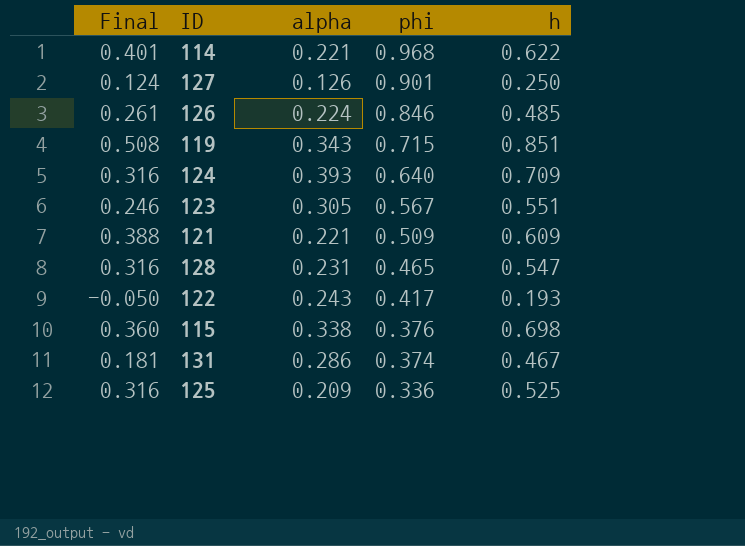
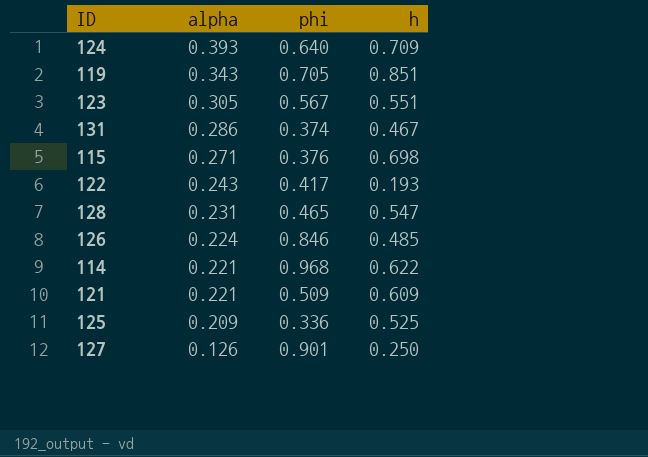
row order: phi descending -> alpha descending
column Final | formula: [h] - [alpha] -> none
119 | phi: 0.715 -> 0.705
115 | alpha: 0.338 -> 0.271

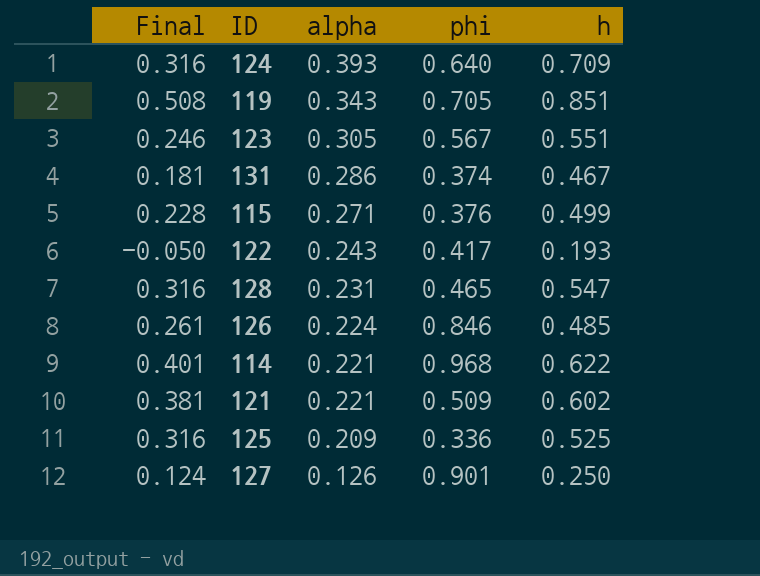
column Final | formula: none -> [h] - [alpha]
115 | h: 0.698 -> 0.499
121 | h: 0.609 -> 0.602

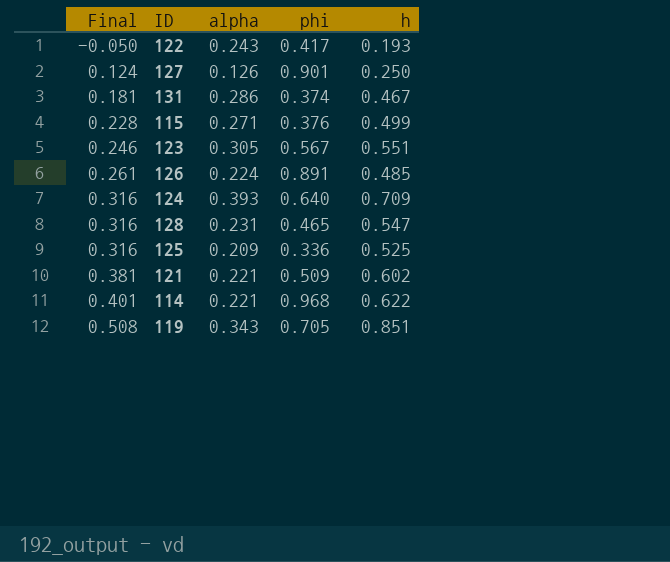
row order: alpha descending -> Final ascending
126 | phi: 0.846 -> 0.891

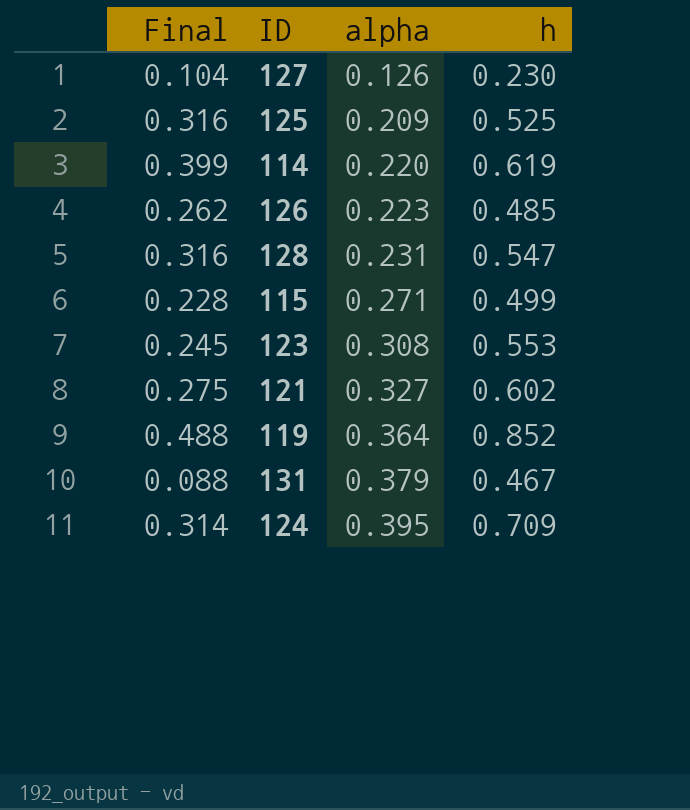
row order: Final ascending -> alpha ascending
column phi | position: 4 -> none
row 122: -0.050 | 0.243 | 0.417 | 0.193 -> none
127 | Final: 0.124 -> 0.104
127 | h: 0.250 -> 0.230
114 | Final: 0.401 -> 0.399
114 | alpha: 0.221 -> 0.220
114 | h: 0.622 -> 0.619
126 | Final: 0.261 -> 0.262
126 | alpha: 0.224 -> 0.223
123 | Final: 0.246 -> 0.245
123 | alpha: 0.305 -> 0.308
123 | h: 0.551 -> 0.553
121 | Final: 0.381 -> 0.275
121 | alpha: 0.221 -> 0.327
119 | Final: 0.508 -> 0.488
119 | alpha: 0.343 -> 0.364
119 | h: 0.851 -> 0.852
131 | Final: 0.181 -> 0.088
131 | alpha: 0.286 -> 0.379
124 | Final: 0.316 -> 0.314
124 | alpha: 0.393 -> 0.395

